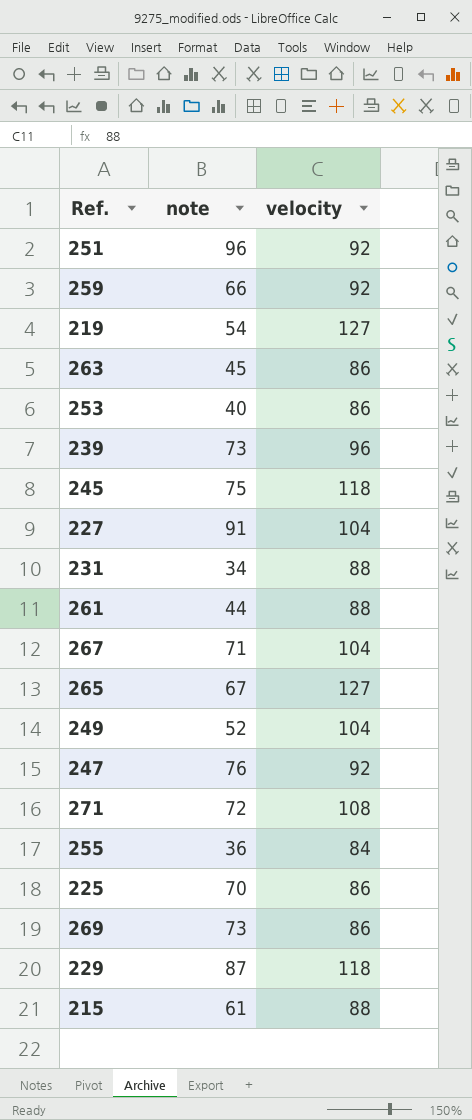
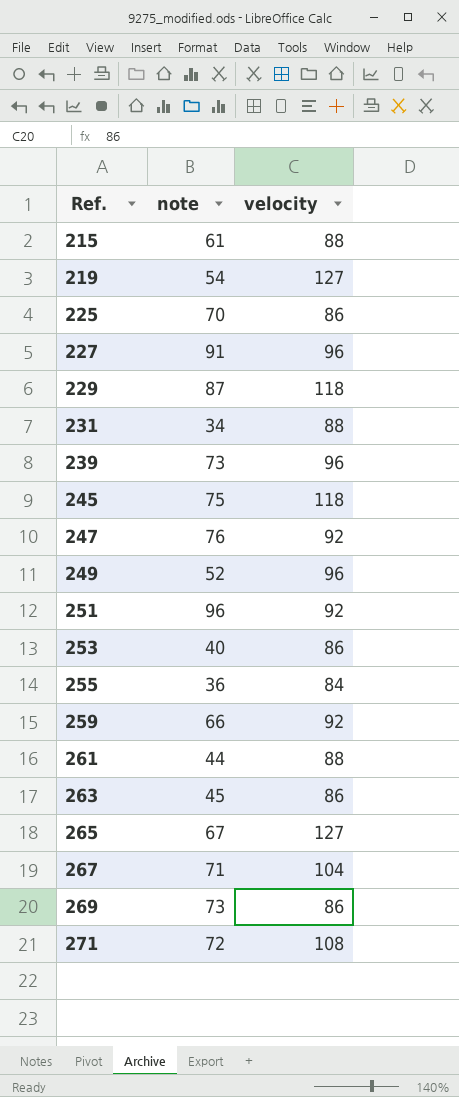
row order: none -> Ref. ascending
227 | velocity: 104 -> 96
249 | velocity: 104 -> 96

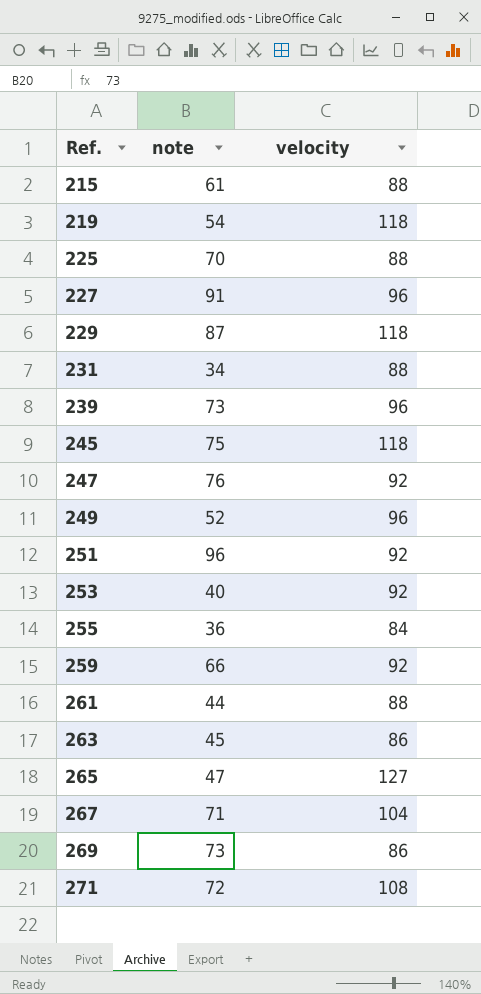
219 | velocity: 127 -> 118
225 | velocity: 86 -> 88
253 | velocity: 86 -> 92
265 | note: 67 -> 47

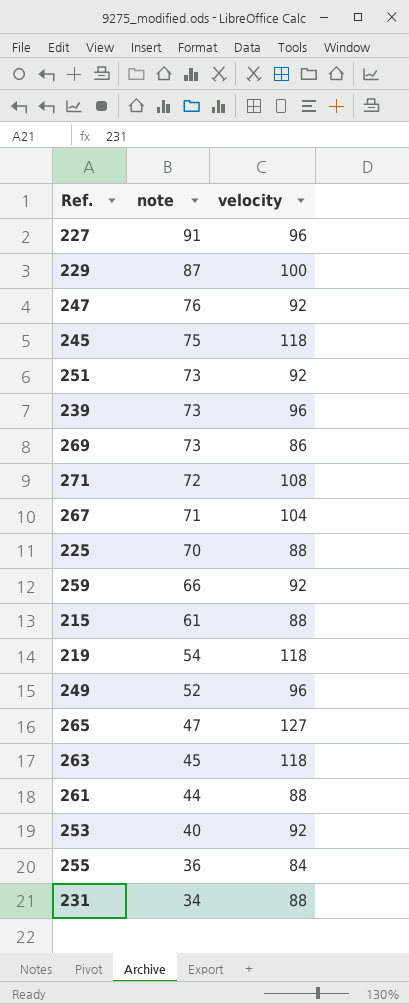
row order: Ref. ascending -> note descending
229 | velocity: 118 -> 100
251 | note: 96 -> 73
263 | velocity: 86 -> 118

